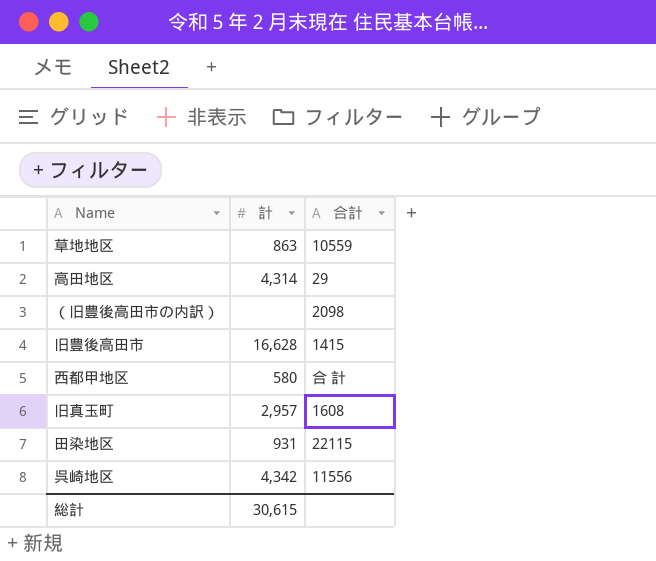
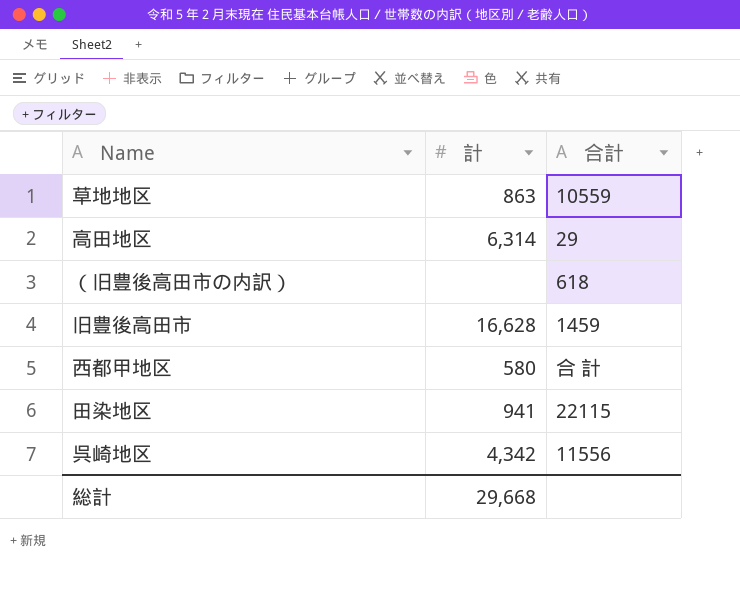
row 旧真玉町: 2,957 | 1608 -> none
高田地区 | 計: 4,314 -> 6,314
（旧豊後高田市の内訳） | 合計: 2098 -> 618
旧豊後高田市 | 合計: 1415 -> 1459
田染地区 | 計: 931 -> 941
総計 | 計: 30,615 -> 29,668

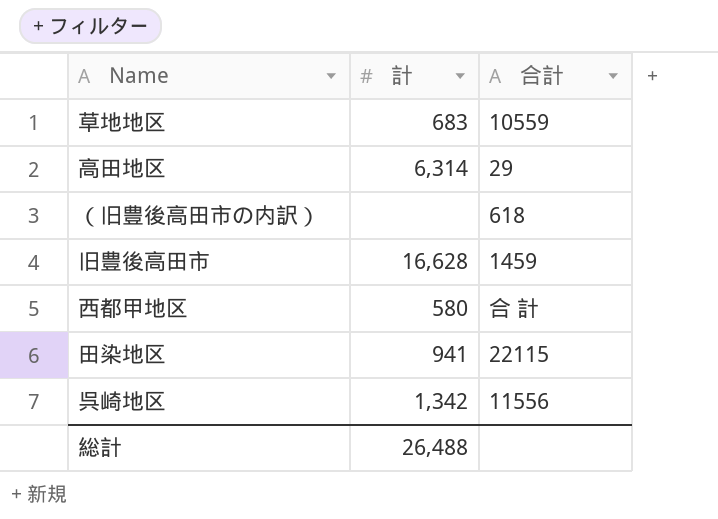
草地地区 | 計: 863 -> 683
呉崎地区 | 計: 4,342 -> 1,342
総計 | 計: 29,668 -> 26,488

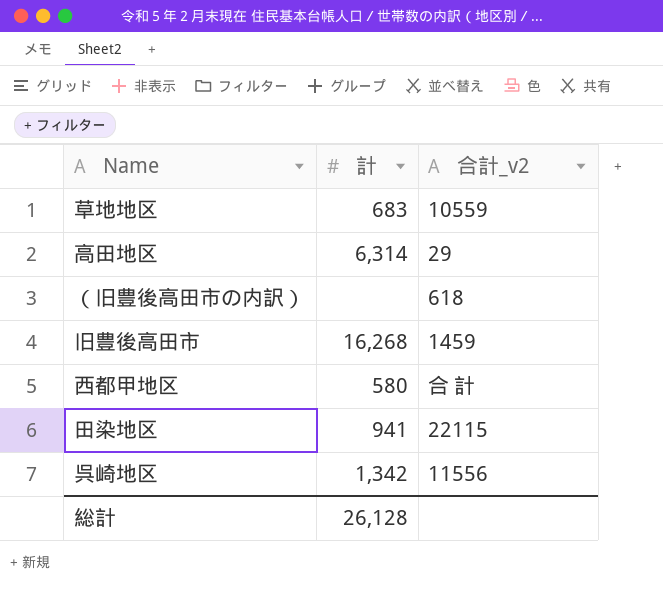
column name: 合計 -> 合計_v2
旧豊後高田市 | 計: 16,628 -> 16,268
総計 | 計: 26,488 -> 26,128

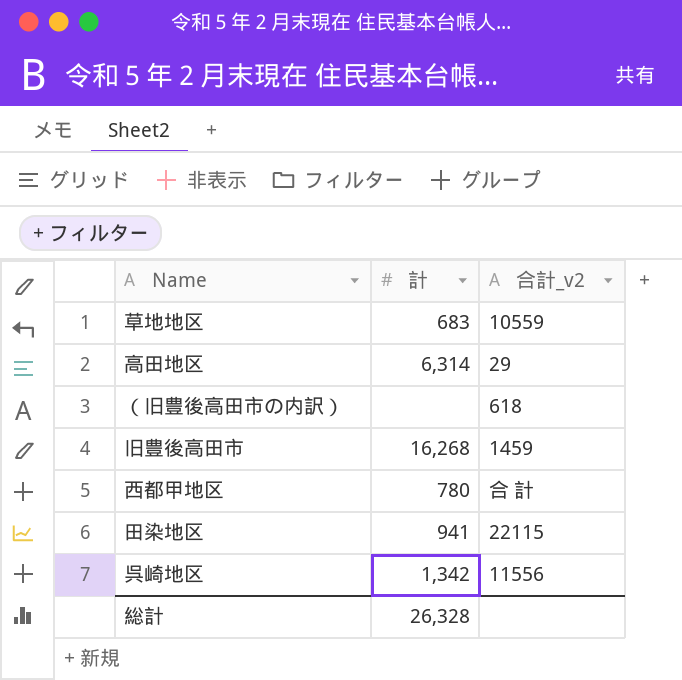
西都甲地区 | 計: 580 -> 780
総計 | 計: 26,128 -> 26,328

